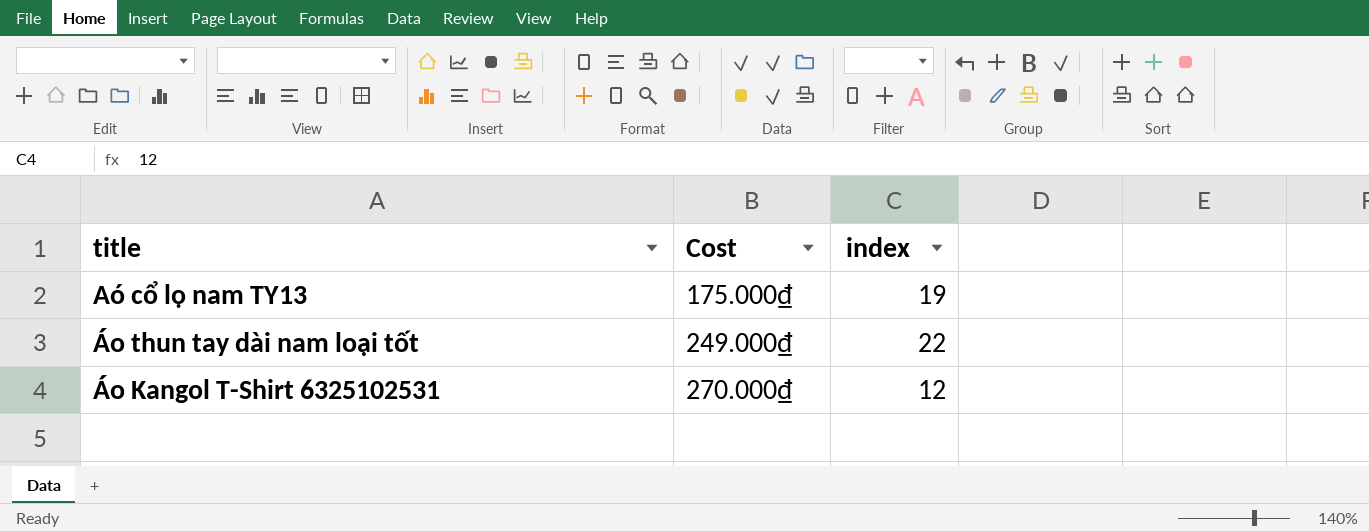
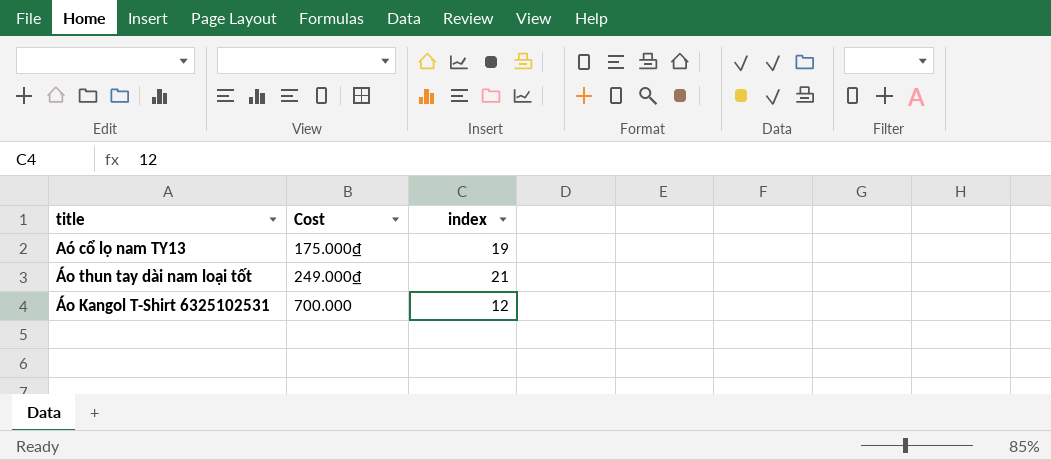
Áo thun tay dài nam loại tốt | index: 22 -> 21
Áo Kangol T-Shirt 6325102531 | Cost: 270.000₫ -> 700.000

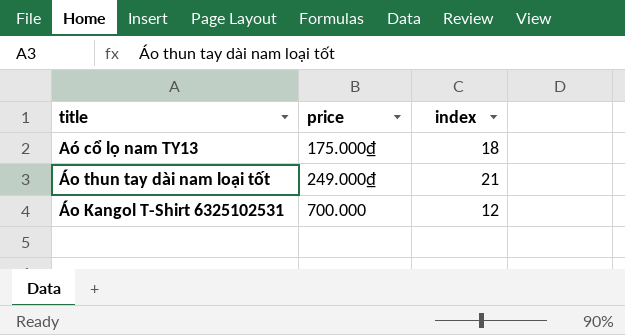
column name: Cost -> price
Aó cổ lọ nam TY13 | index: 19 -> 18

